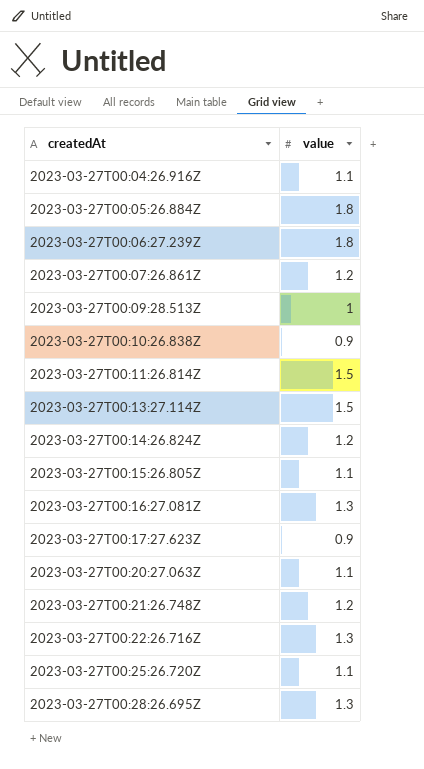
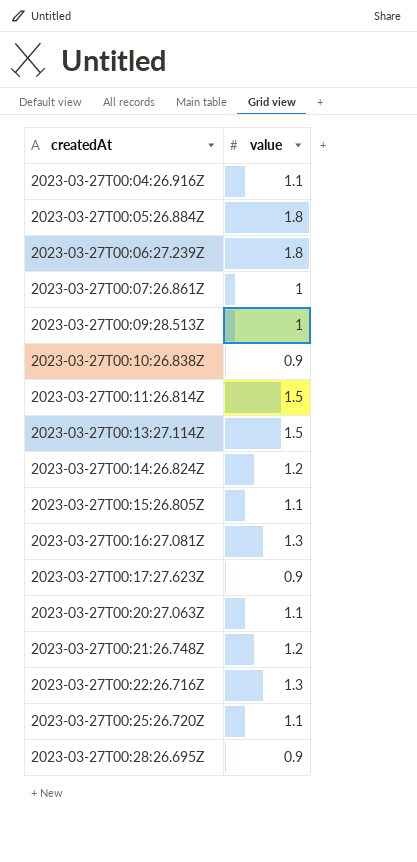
2023-03-27T00:07:26.861Z | value: 1.2 -> 1
2023-03-27T00:28:26.695Z | value: 1.3 -> 0.9

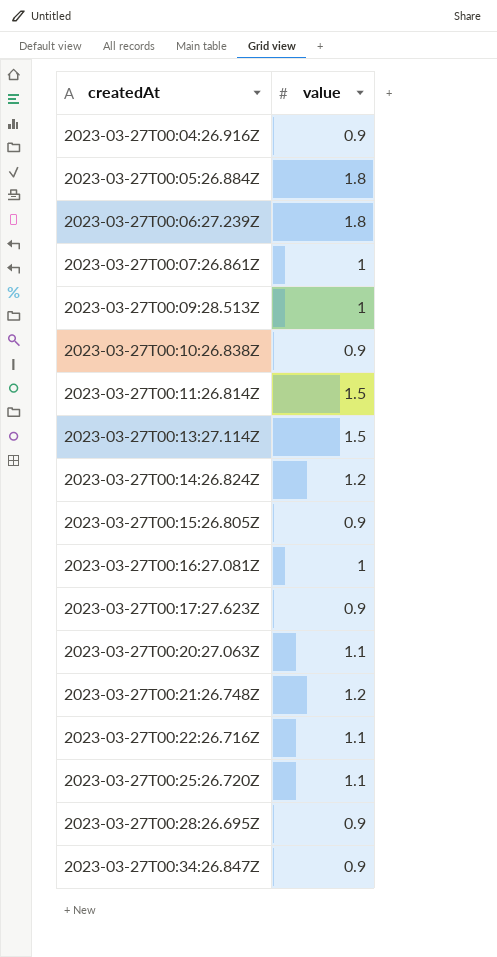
2023-03-27T00:04:26.916Z | value: 1.1 -> 0.9
2023-03-27T00:15:26.805Z | value: 1.1 -> 0.9
2023-03-27T00:16:27.081Z | value: 1.3 -> 1
2023-03-27T00:22:26.716Z | value: 1.3 -> 1.1
row 2023-03-27T00:34:26.847Z: none -> 0.9

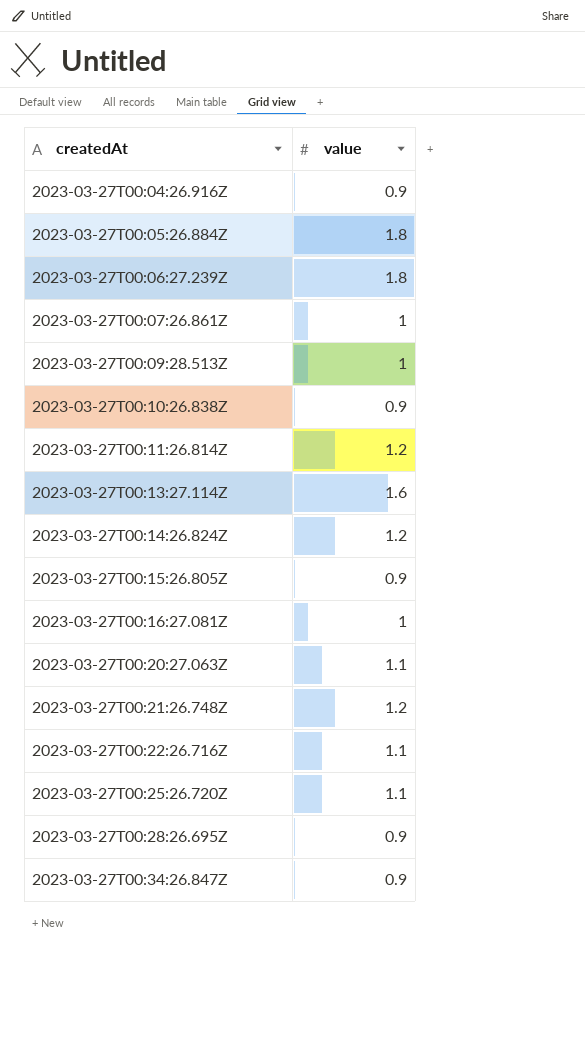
row 2023-03-27T00:17:27.623Z: 0.9 -> none
2023-03-27T00:11:26.814Z | value: 1.5 -> 1.2
2023-03-27T00:13:27.114Z | value: 1.5 -> 1.6

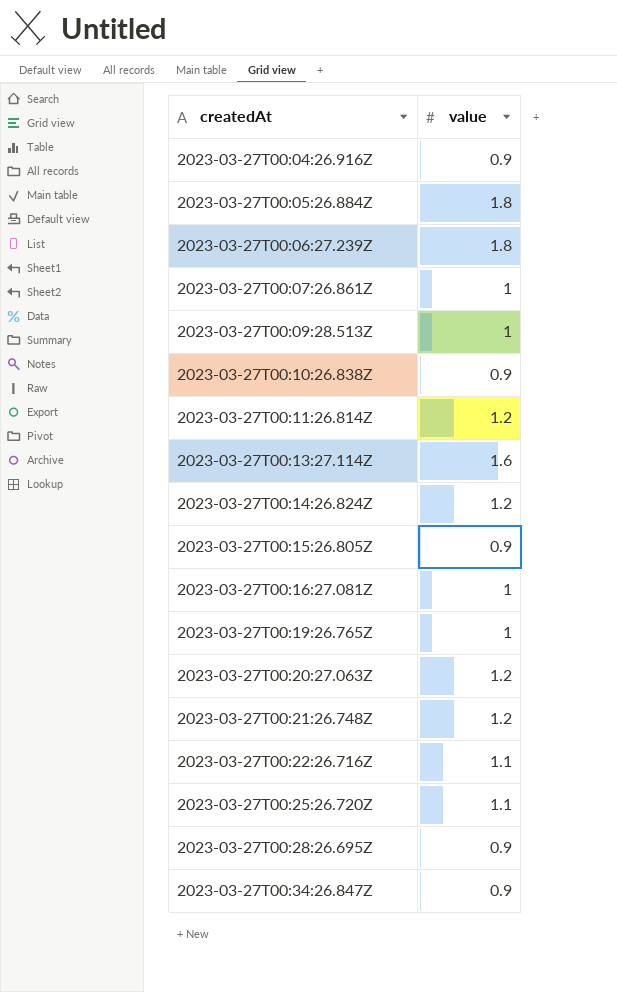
row 2023-03-27T00:19:26.765Z: none -> 1
2023-03-27T00:20:27.063Z | value: 1.1 -> 1.2

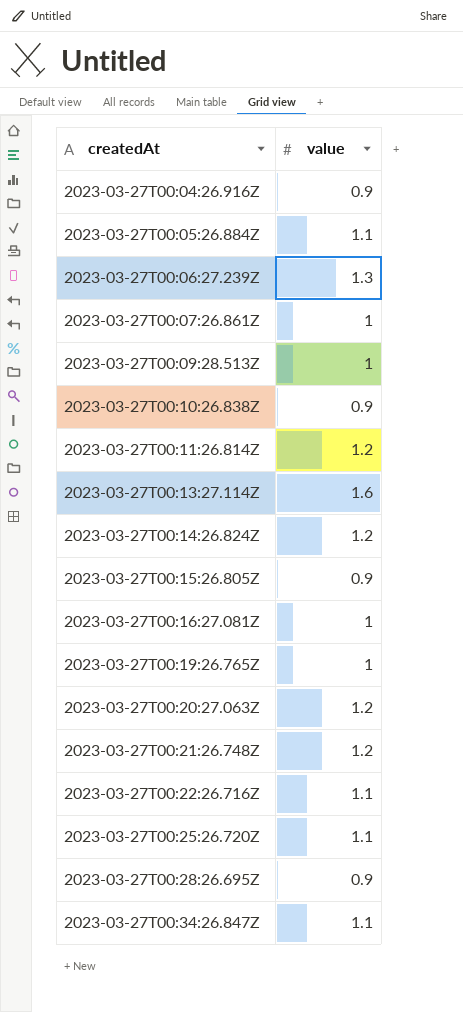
2023-03-27T00:05:26.884Z | value: 1.8 -> 1.1
2023-03-27T00:06:27.239Z | value: 1.8 -> 1.3
2023-03-27T00:34:26.847Z | value: 0.9 -> 1.1

